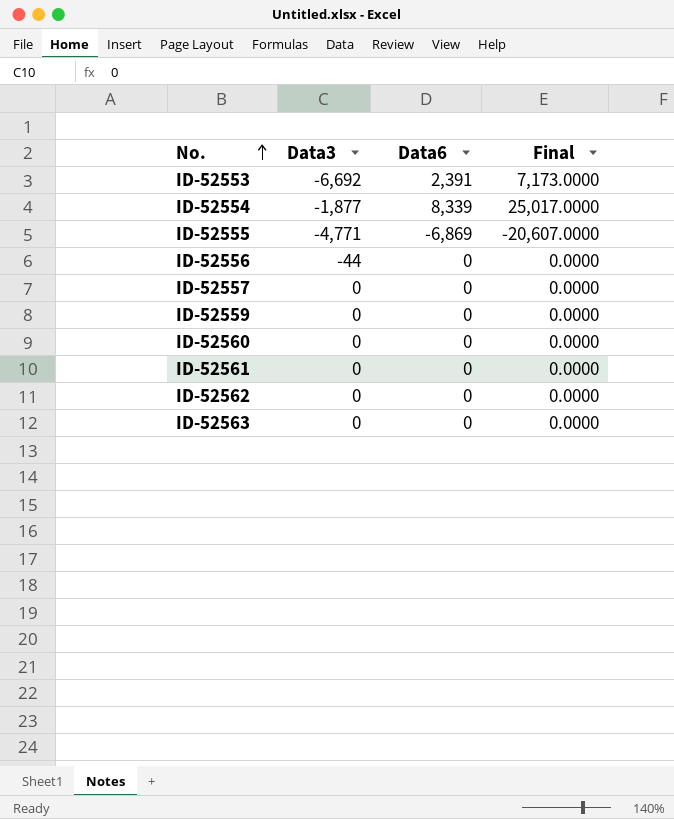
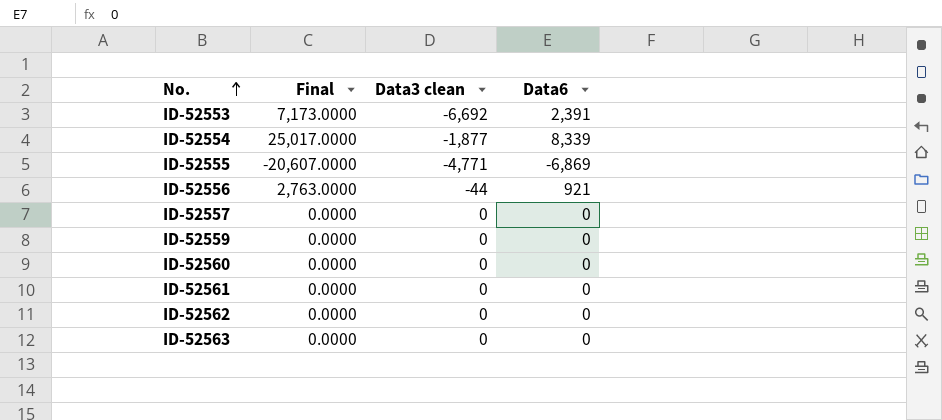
column Final | position: 4 -> 2
column name: Data3 -> Data3 clean
ID-52556 | Final: 0.0000 -> 2,763.0000
ID-52556 | Data6: 0 -> 921

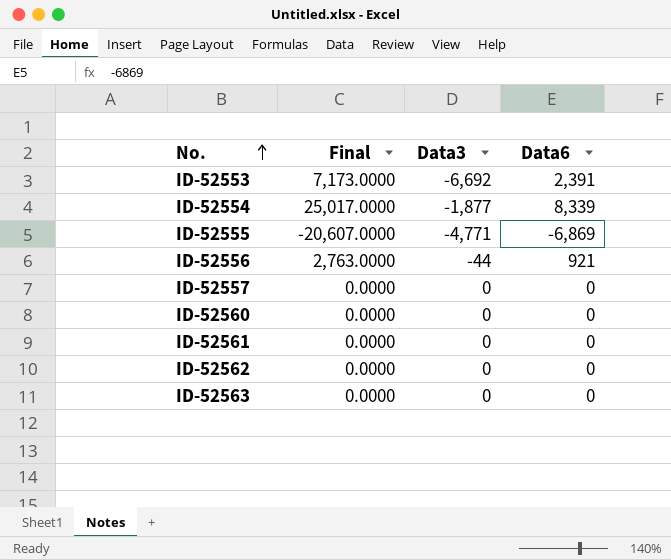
column name: Data3 clean -> Data3
row ID-52559: 0.0000 | 0 | 0 -> none

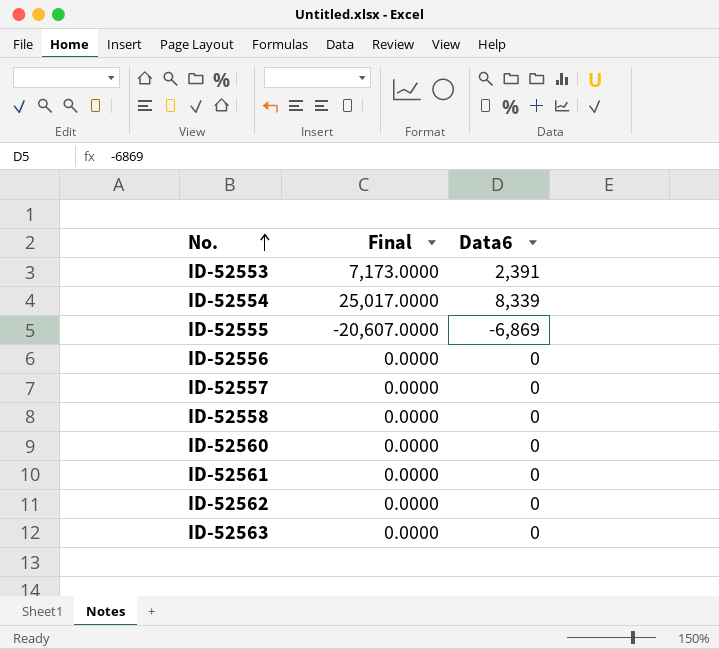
column Data3 | position: 3 -> none
ID-52556 | Final: 2,763.0000 -> 0.0000
ID-52556 | Data6: 921 -> 0
row ID-52558: none -> 0.0000 | 0

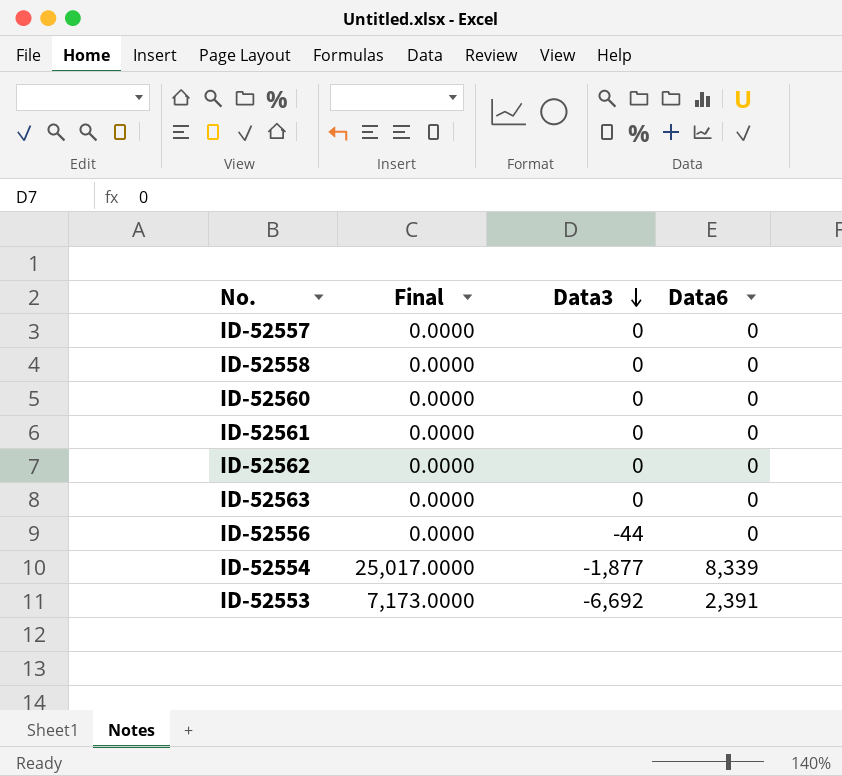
row order: No. ascending -> Data3 descending
column Data3 | position: none -> 3
row ID-52555: -20,607.0000 | -6,869 -> none

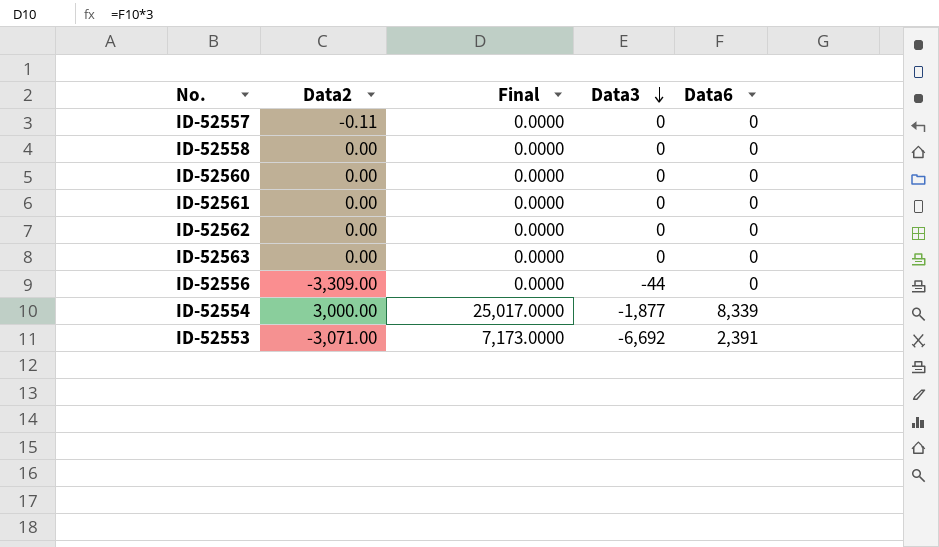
column Data2 | position: none -> 2

